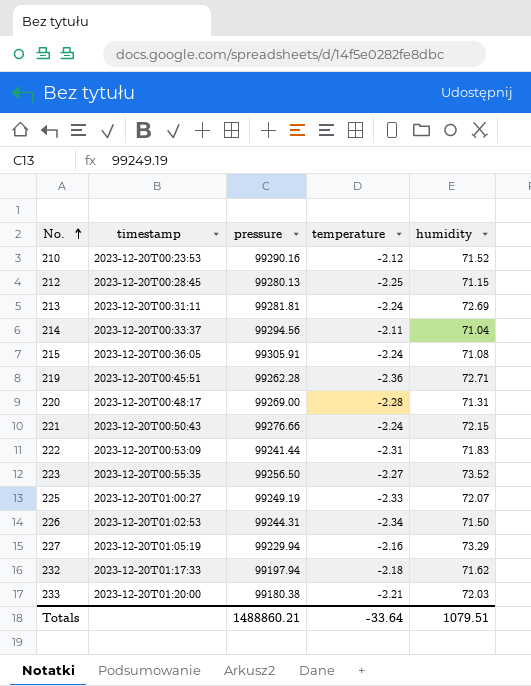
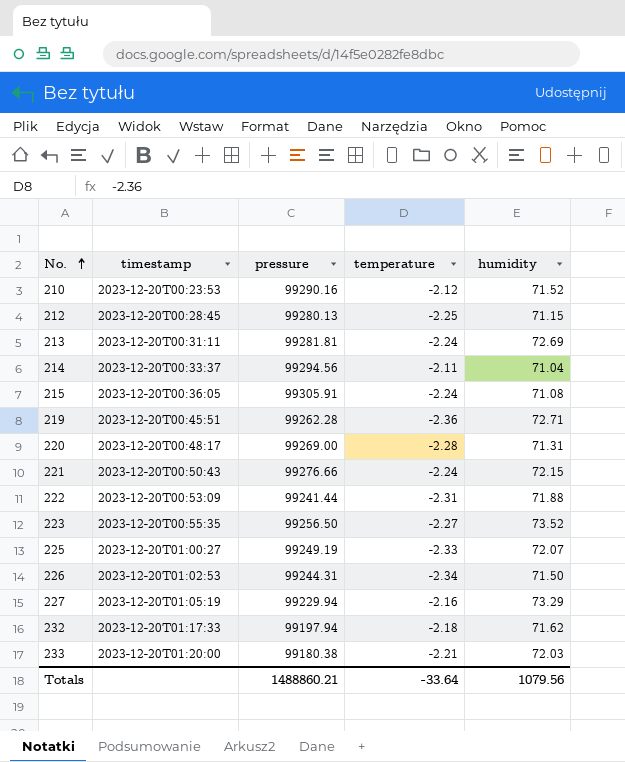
222 | humidity: 71.83 -> 71.88
Totals | humidity: 1079.51 -> 1079.56

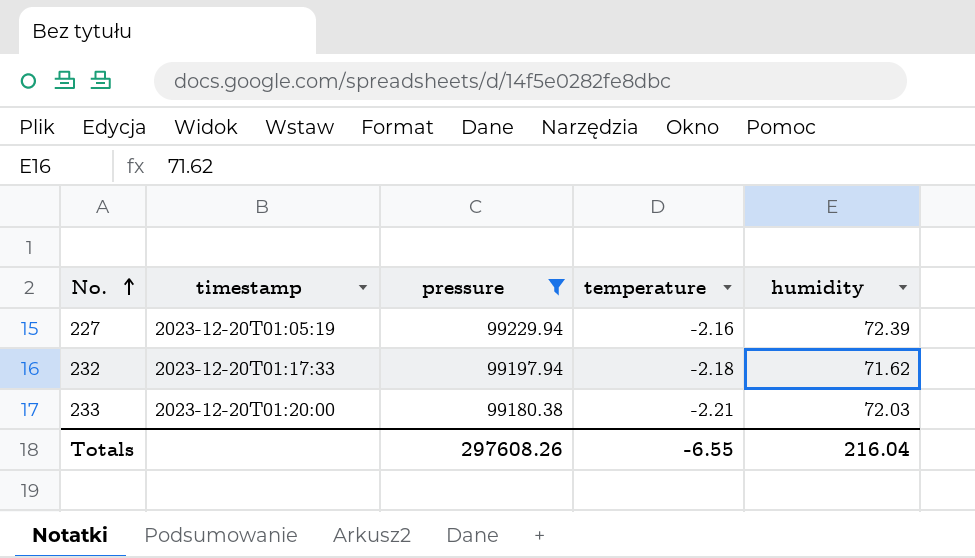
filter: none -> pressure <= 99229.94
227 | humidity: 73.29 -> 72.39
Totals | pressure: 1488860.21 -> 297608.26
Totals | temperature: -33.64 -> -6.55
Totals | humidity: 1079.56 -> 216.04

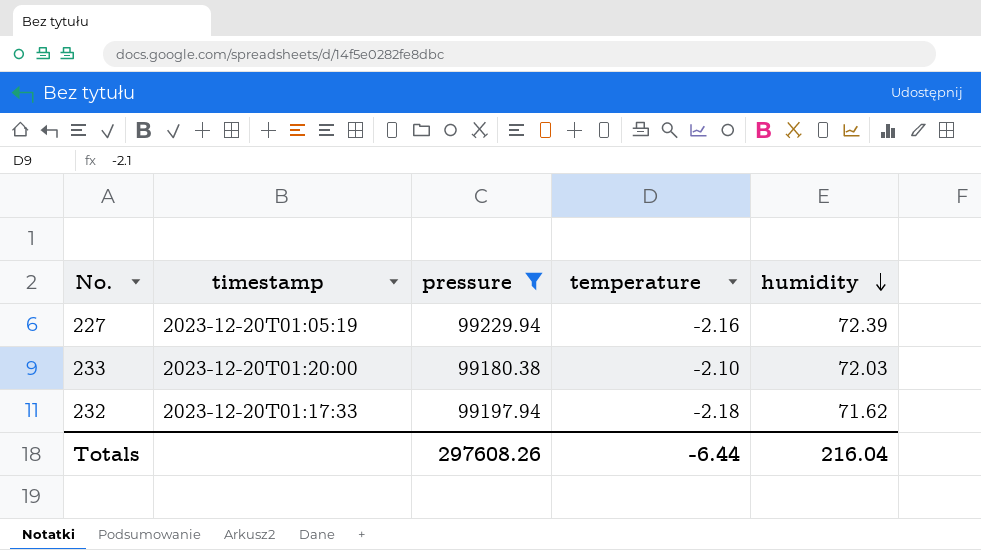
row order: No. ascending -> humidity descending
233 | temperature: -2.21 -> -2.10
Totals | temperature: -6.55 -> -6.44

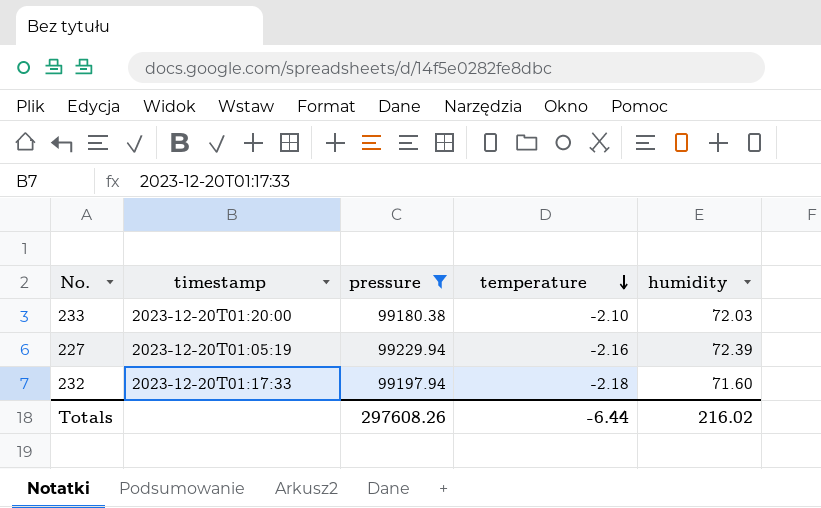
row order: humidity descending -> temperature descending
232 | humidity: 71.62 -> 71.60
Totals | humidity: 216.04 -> 216.02

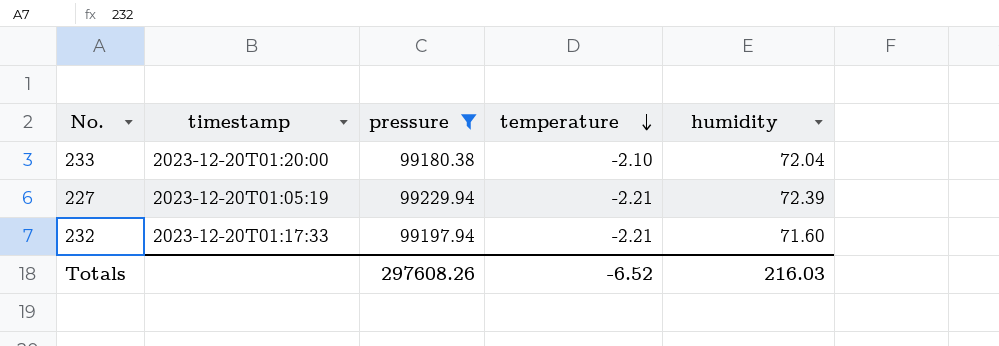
233 | humidity: 72.03 -> 72.04
227 | temperature: -2.16 -> -2.21
232 | temperature: -2.18 -> -2.21
Totals | temperature: -6.44 -> -6.52
Totals | humidity: 216.02 -> 216.03

